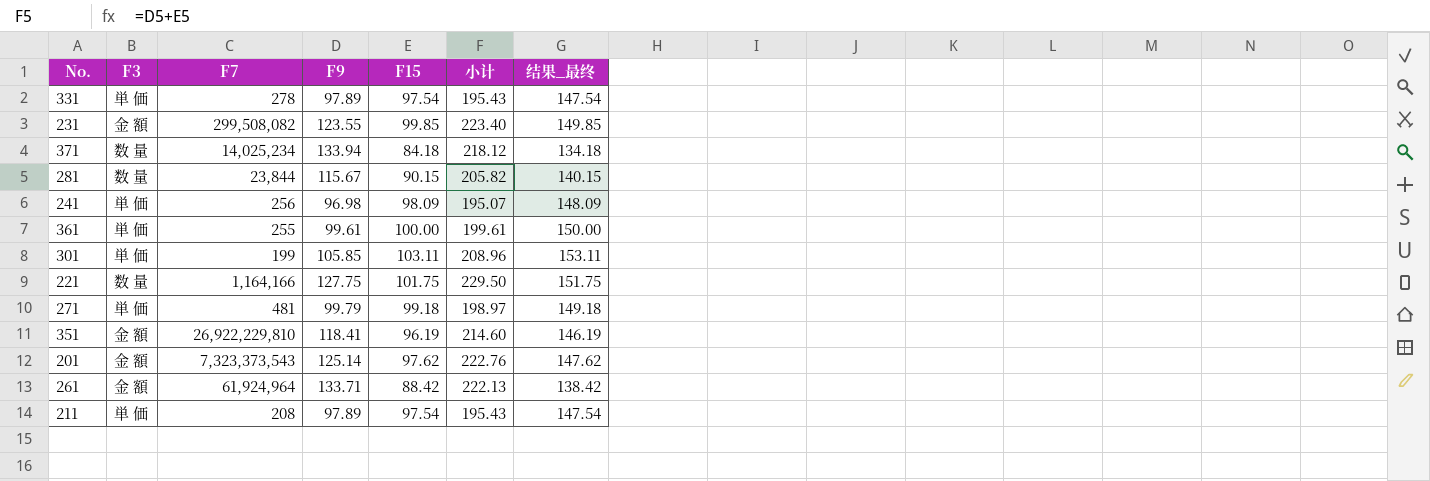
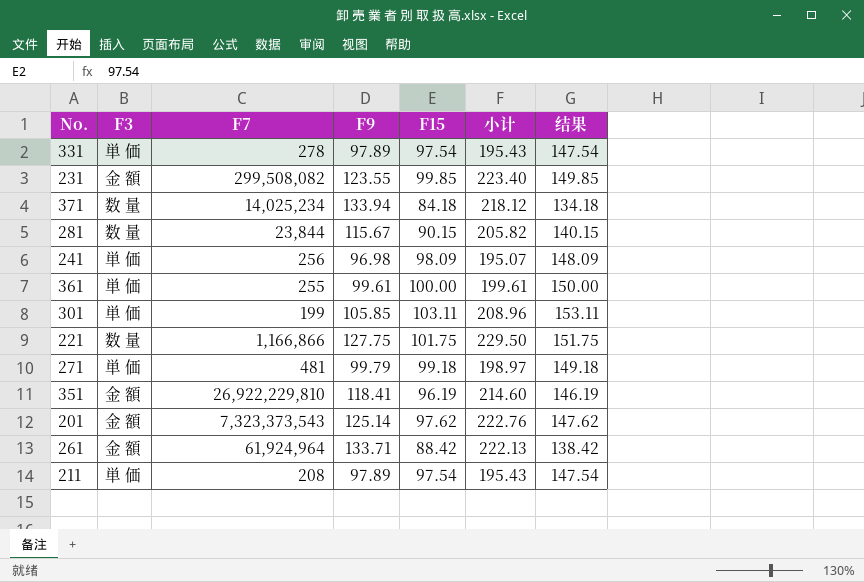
column name: 结果_最终 -> 结果
221 | F7: 1,164,166 -> 1,166,866

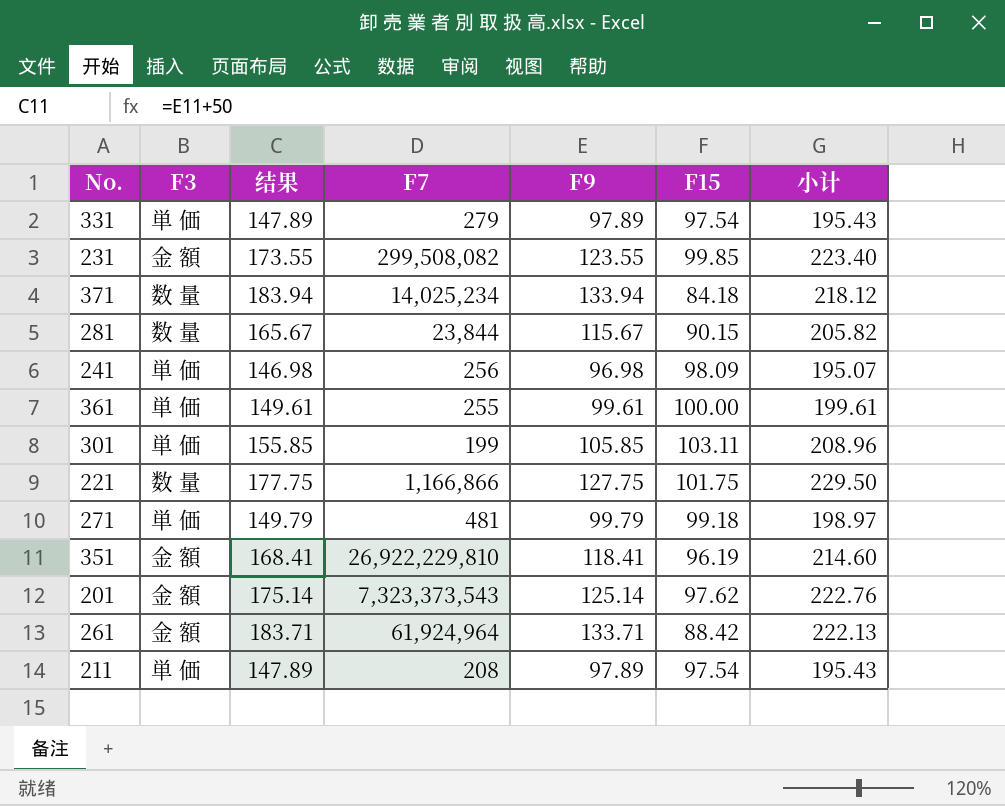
column 结果 | formula: [F15] + 50 -> [F9] + 50
column 结果 | position: 7 -> 3
331 | F7: 278 -> 279

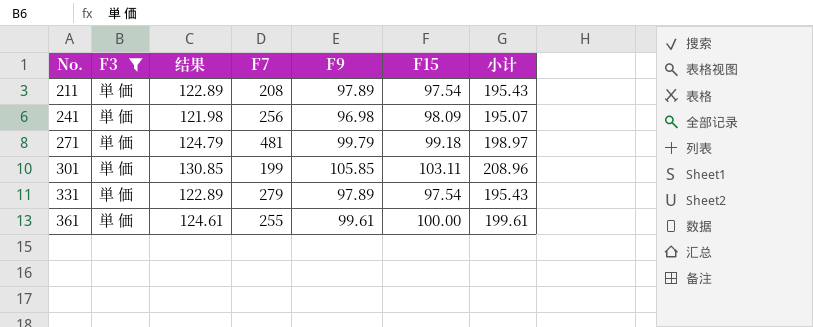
filter: none -> F3 = 単 価
row order: none -> No. ascending
column 结果 | formula: [F9] + 50 -> [F9] + 25

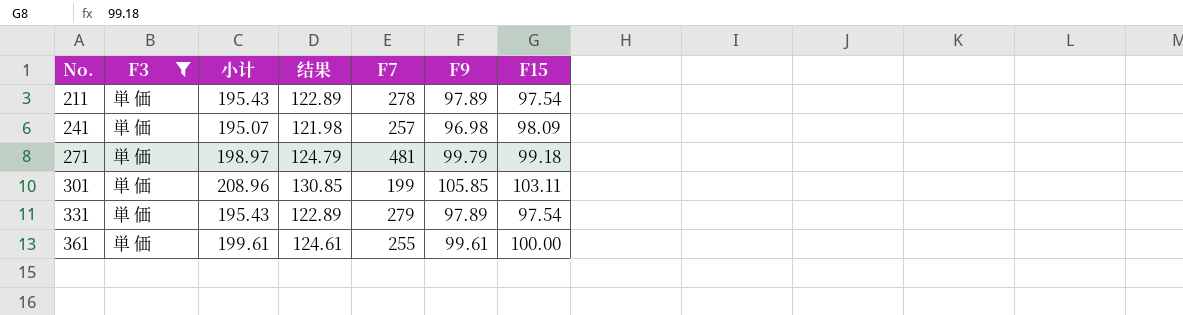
column 小计 | position: 7 -> 3
211 | F7: 208 -> 278
241 | F7: 256 -> 257

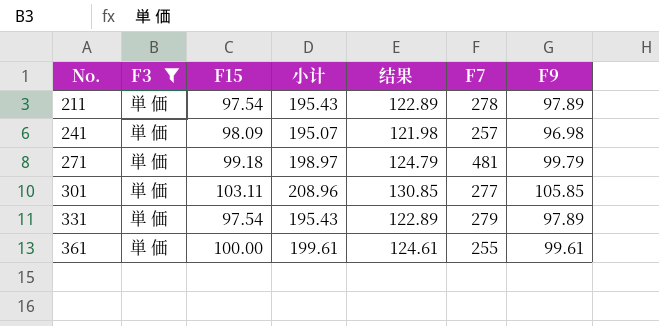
column F15 | position: 7 -> 3
301 | F7: 199 -> 277

